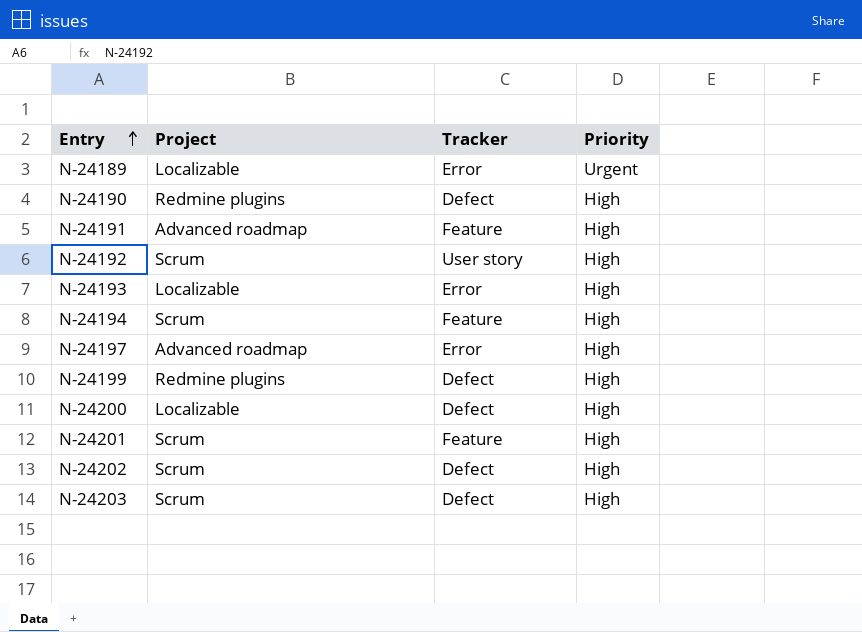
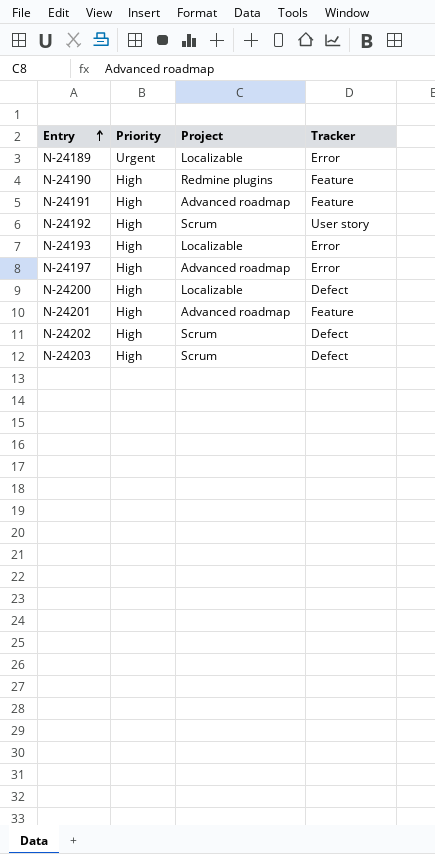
column Priority | position: 4 -> 2
row N-24194: Scrum | Feature | High -> none
row N-24199: Redmine plugins | Defect | High -> none
N-24190 | Tracker: Defect -> Feature
N-24201 | Project: Scrum -> Advanced roadmap

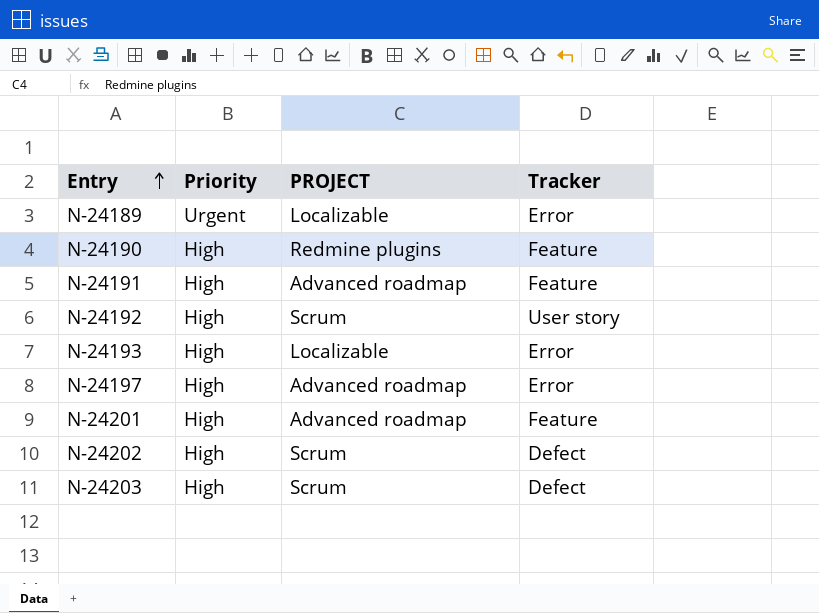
column name: Project -> PROJECT
row N-24200: High | Localizable | Defect -> none

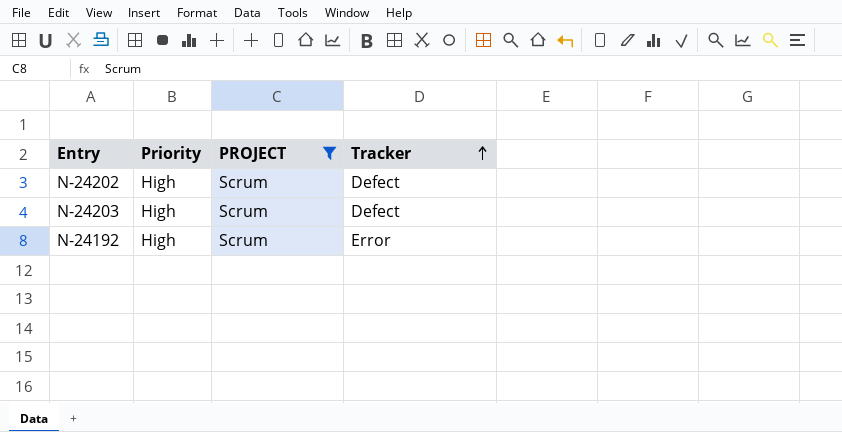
filter: none -> PROJECT = Scrum
row order: Entry ascending -> Tracker ascending
N-24192 | Tracker: User story -> Error

